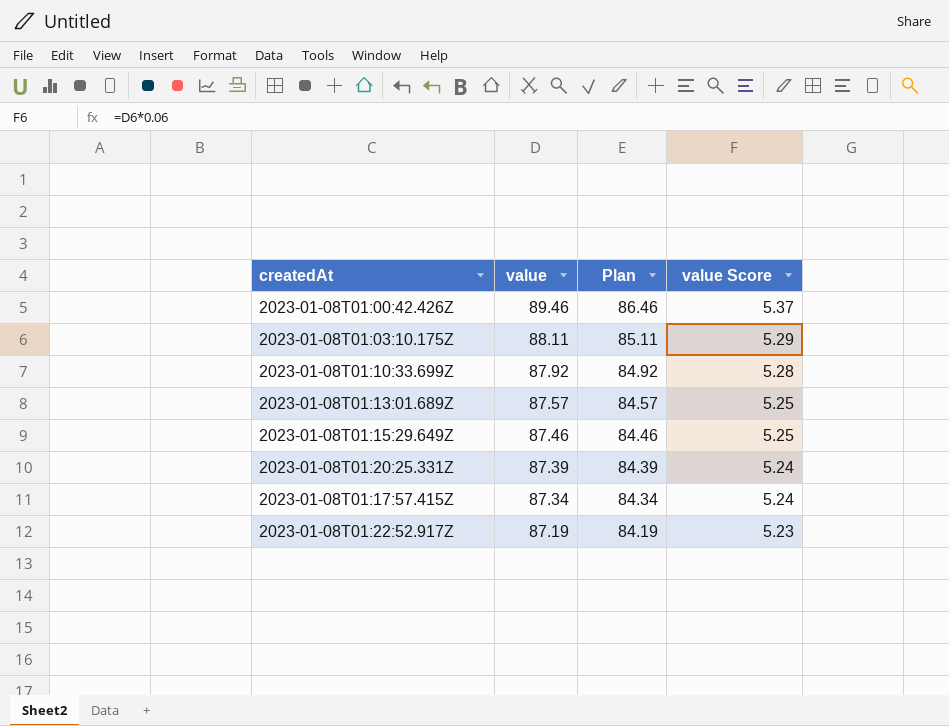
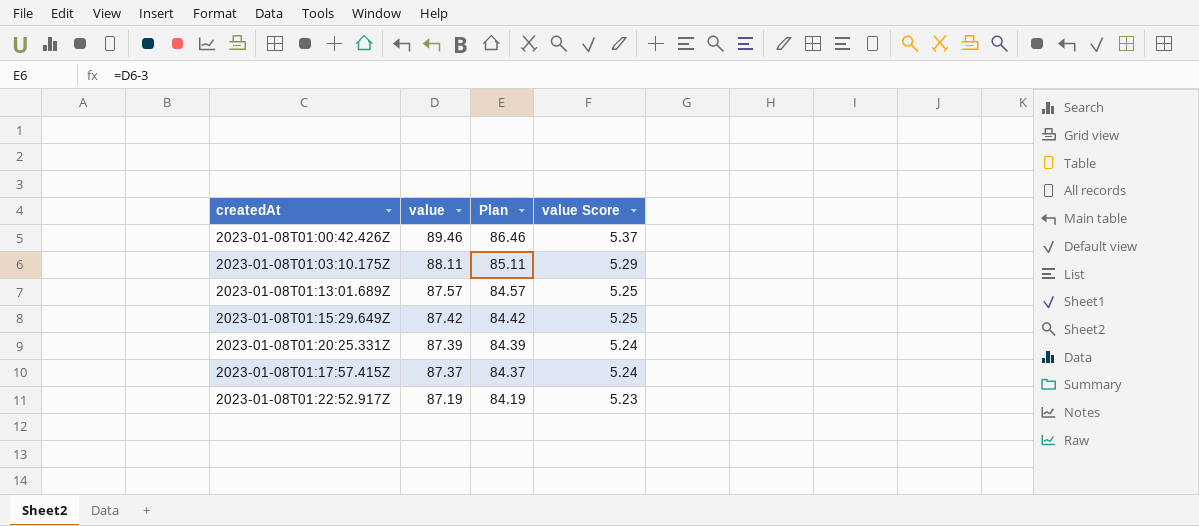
row 2023-01-08T01:10:33.699Z: 87.92 | 84.92 | 5.28 -> none
2023-01-08T01:15:29.649Z | value: 87.46 -> 87.42
2023-01-08T01:15:29.649Z | Plan: 84.46 -> 84.42
2023-01-08T01:17:57.415Z | value: 87.34 -> 87.37
2023-01-08T01:17:57.415Z | Plan: 84.34 -> 84.37

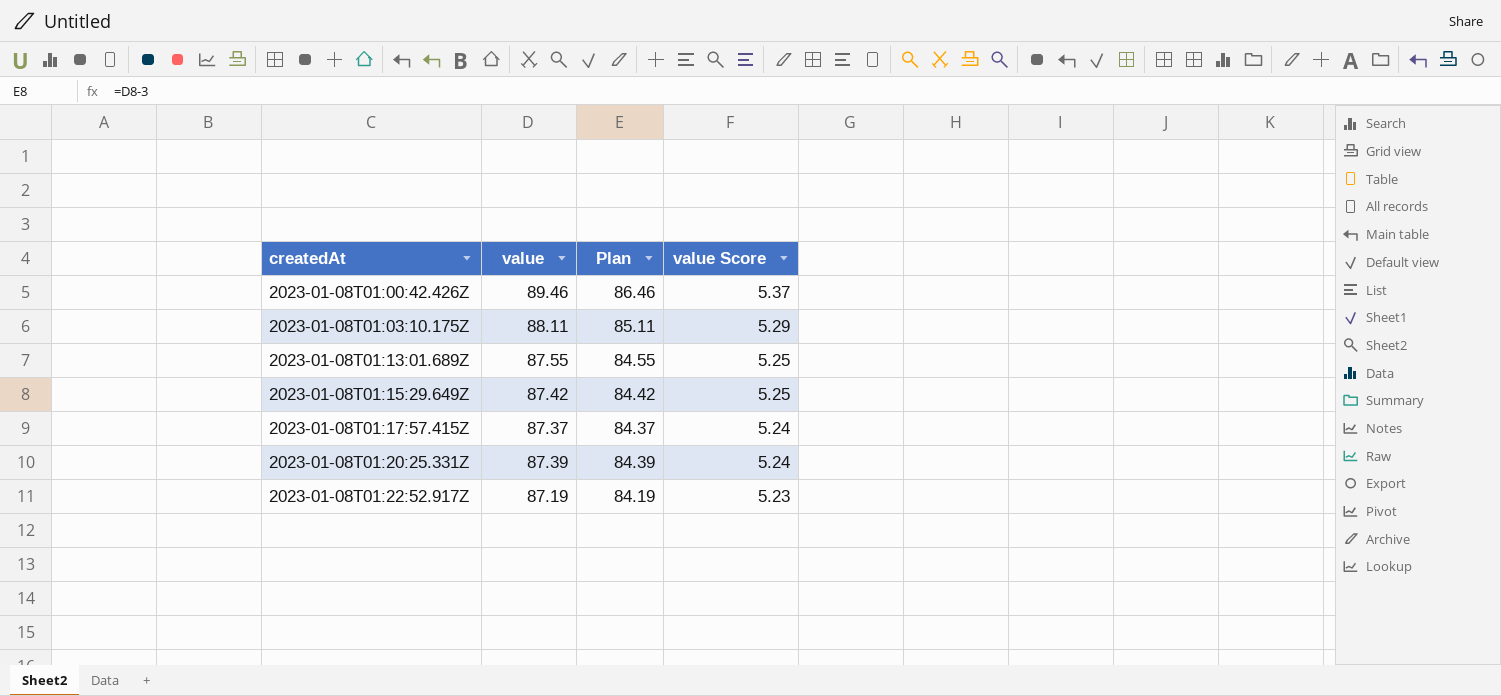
row order: value descending -> createdAt ascending
2023-01-08T01:13:01.689Z | value: 87.57 -> 87.55
2023-01-08T01:13:01.689Z | Plan: 84.57 -> 84.55

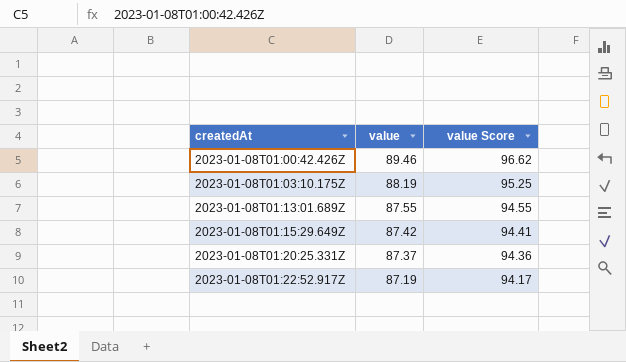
column Plan | formula: [value] - 3 -> none
column value Score | formula: [value] * 0.06 -> [value] * 1.08
row 2023-01-08T01:17:57.415Z: 87.37 | 84.37 | 5.24 -> none
2023-01-08T01:03:10.175Z | value: 88.11 -> 88.19
2023-01-08T01:20:25.331Z | value: 87.39 -> 87.37

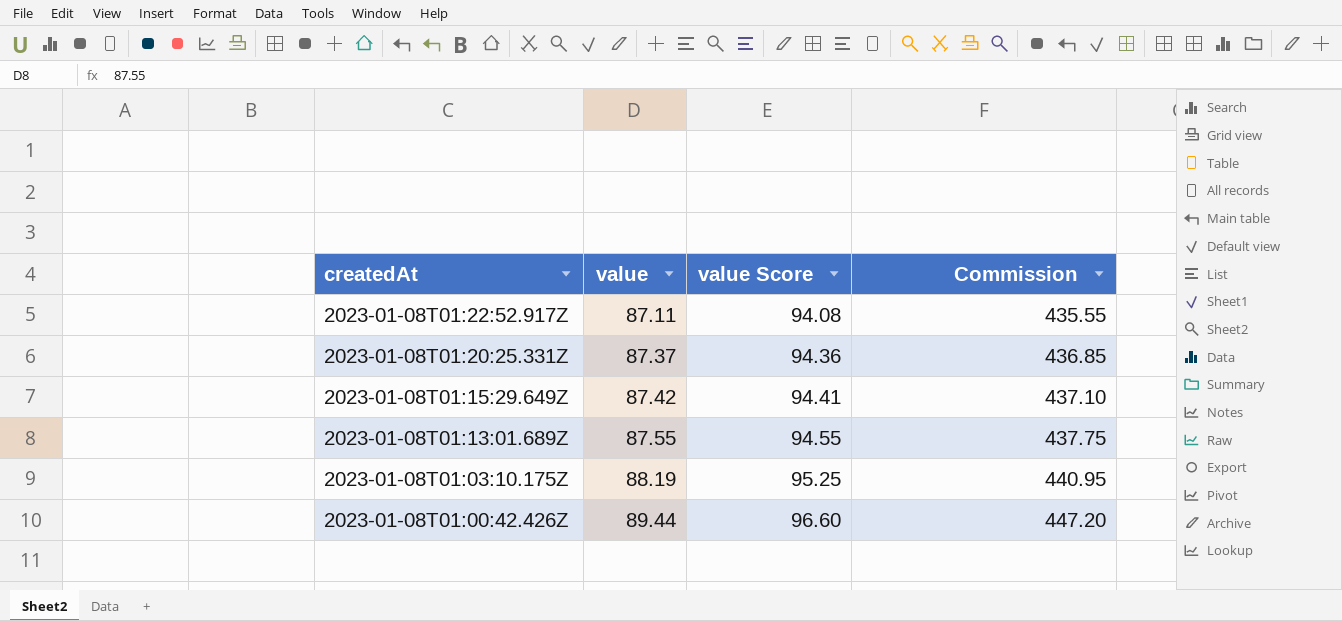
row order: createdAt ascending -> createdAt descending
column Commission | formula: none -> [value] * 5
2023-01-08T01:22:52.917Z | value: 87.19 -> 87.11
2023-01-08T01:22:52.917Z | value Score: 94.17 -> 94.08
2023-01-08T01:00:42.426Z | value: 89.46 -> 89.44
2023-01-08T01:00:42.426Z | value Score: 96.62 -> 96.60

